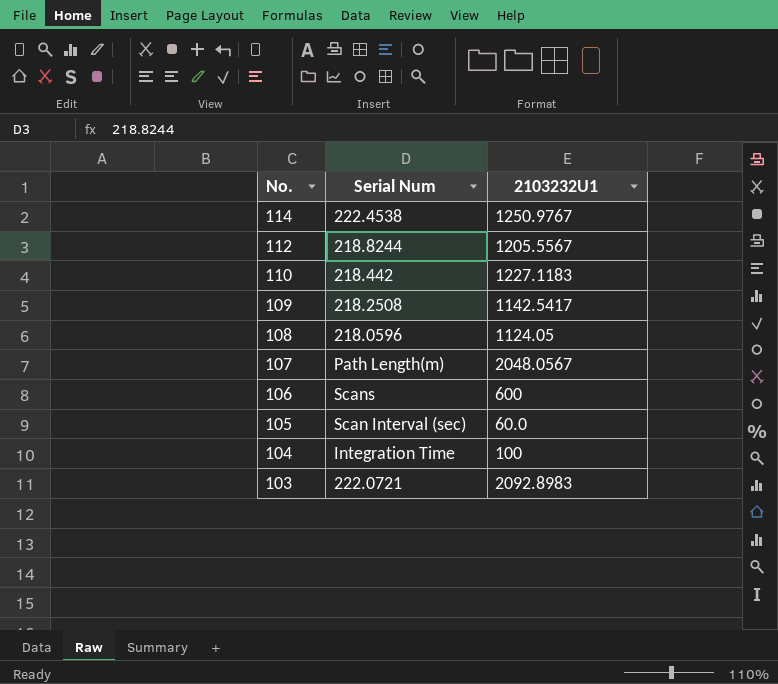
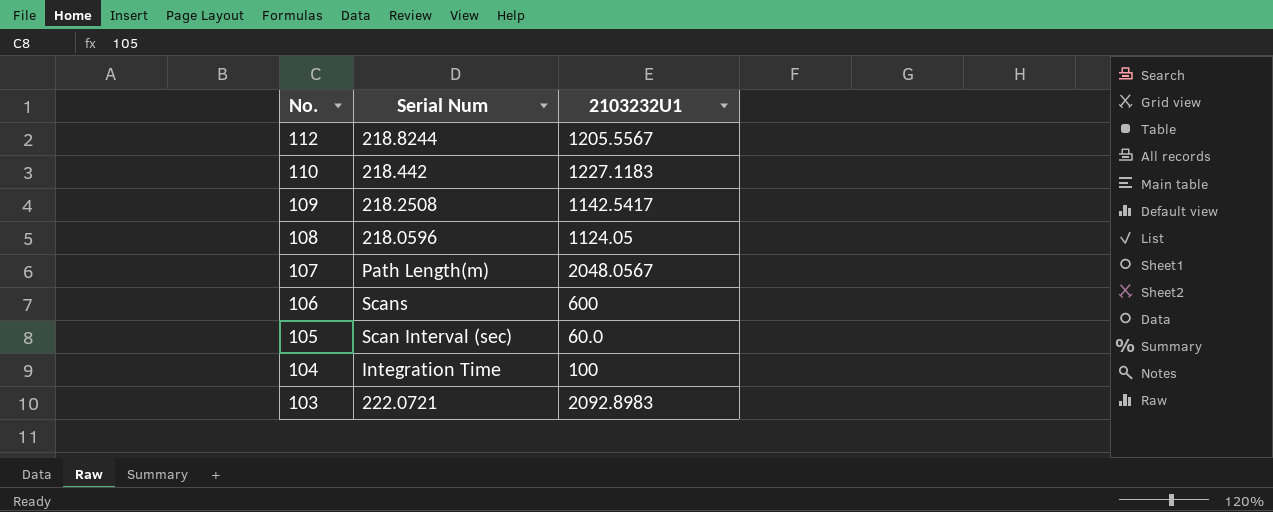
row 114: 222.4538 | 1250.9767 -> none

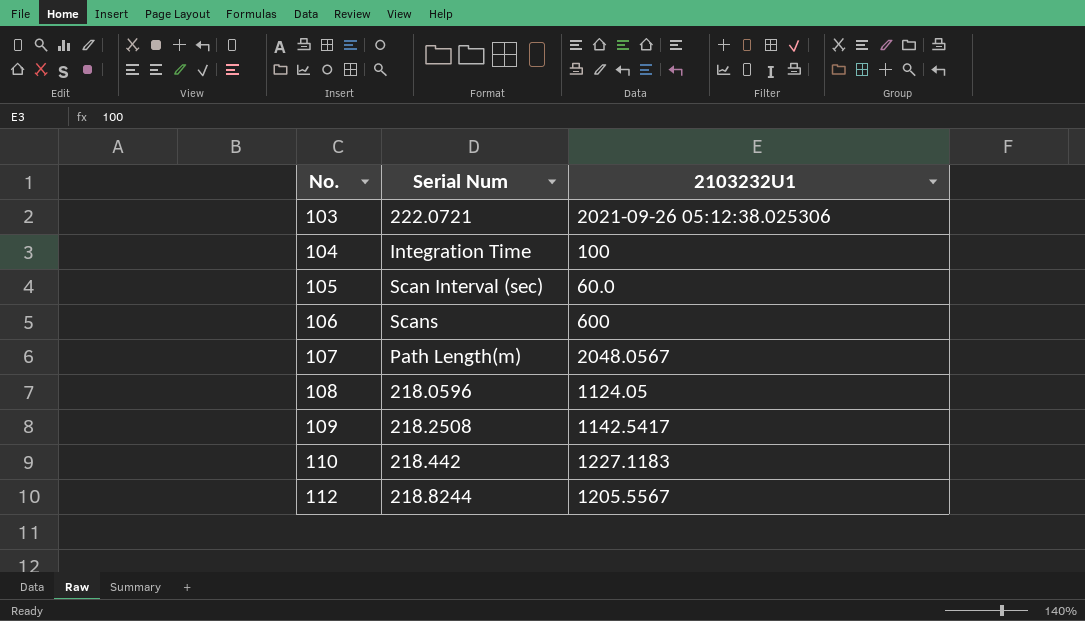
row order: No. descending -> No. ascending
103 | 2103232U1: 2092.8983 -> 2021-09-26 05:12:38.025306

